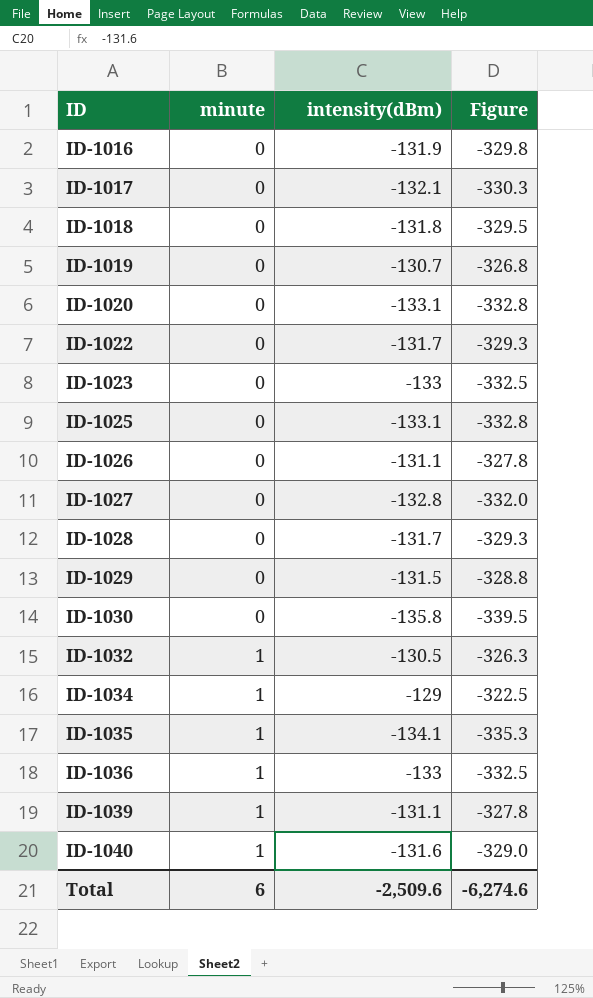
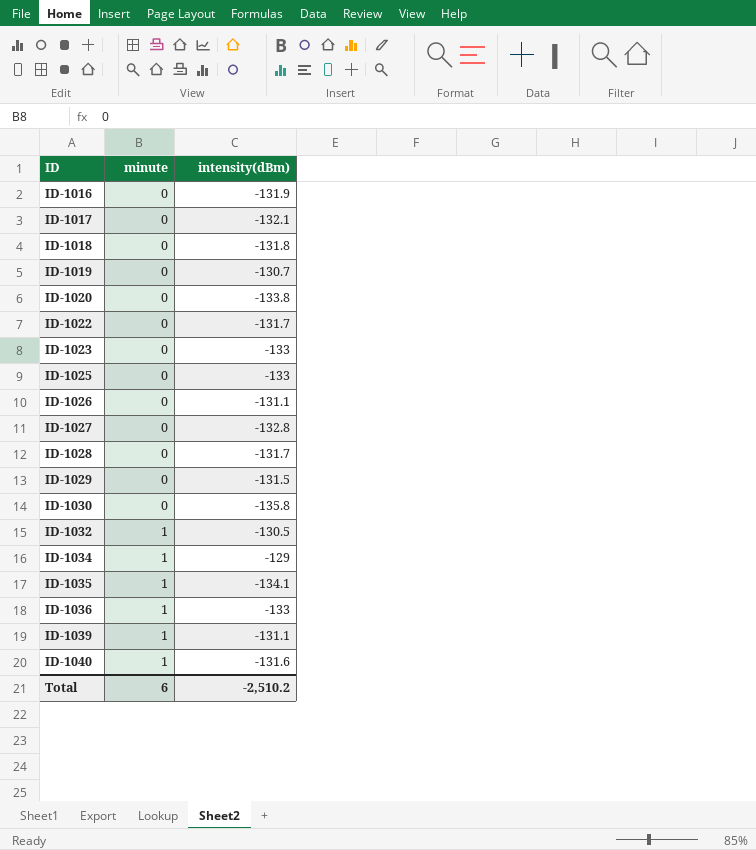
column Figure | formula: [intensity(dBm)] * 2.5 -> none
ID-1020 | intensity(dBm): -133.1 -> -133.8
ID-1025 | intensity(dBm): -133.1 -> -133
Total | intensity(dBm): -2,509.6 -> -2,510.2

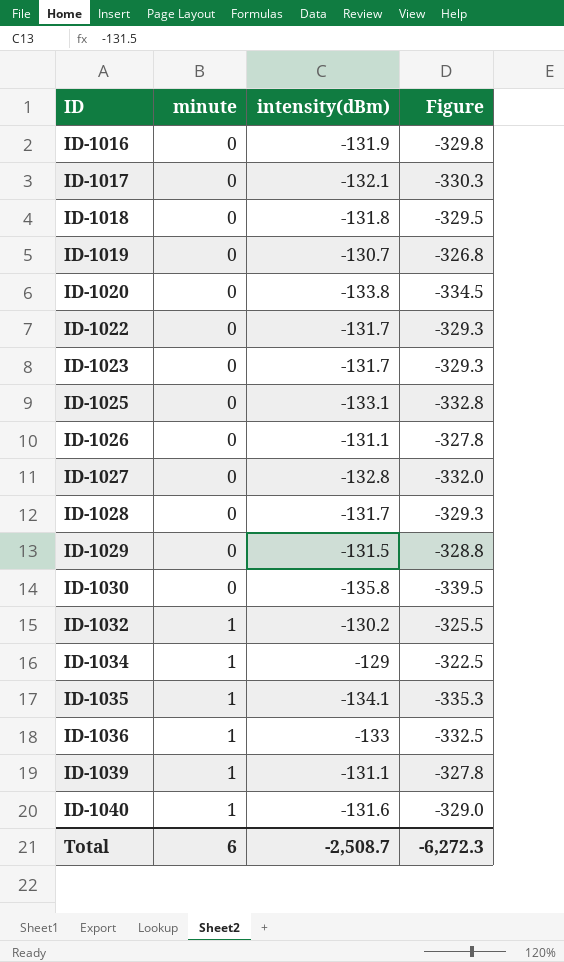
column Figure | formula: none -> [intensity(dBm)] * 2.5
ID-1023 | intensity(dBm): -133 -> -131.7
ID-1025 | intensity(dBm): -133 -> -133.1
ID-1032 | intensity(dBm): -130.5 -> -130.2
Total | intensity(dBm): -2,510.2 -> -2,508.7

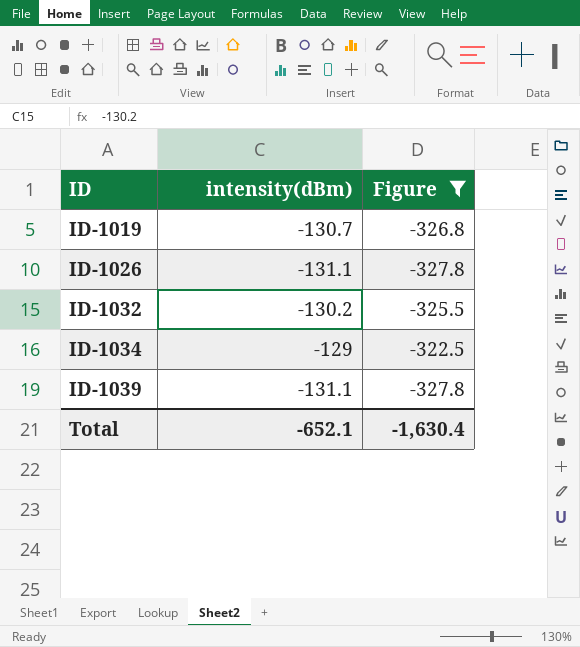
filter: none -> Figure >= -327.8
column minute | position: 2 -> none
Total | intensity(dBm): -2,508.7 -> -652.1
Total | Figure: -6,272.3 -> -1,630.4

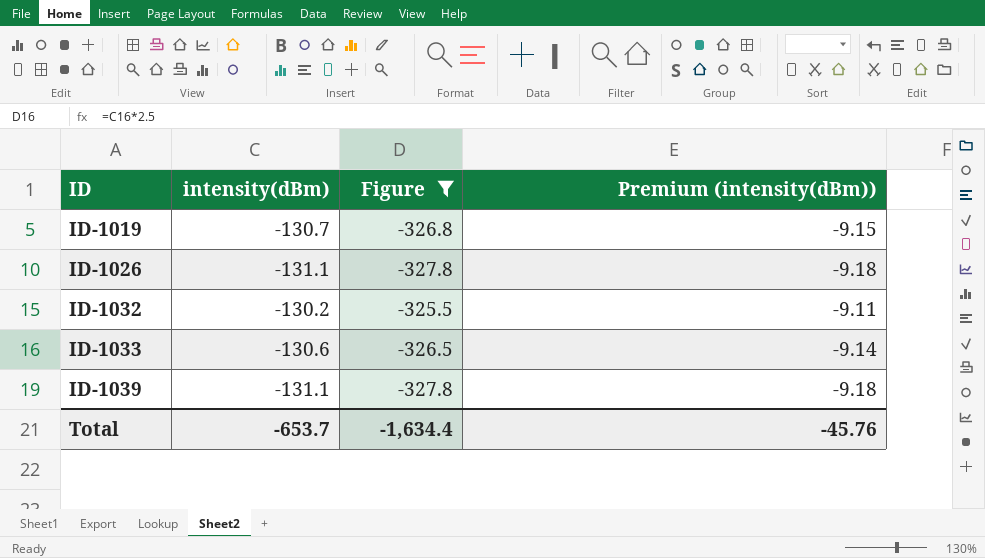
column Premium (intensity(dBm)) | formula: none -> [intensity(dBm)] * 0.07
row ID-1034: -129 | -322.5 -> none
row ID-1033: none -> -130.6 | -326.5 | -9.14
Total | intensity(dBm): -652.1 -> -653.7
Total | Figure: -1,630.4 -> -1,634.4

